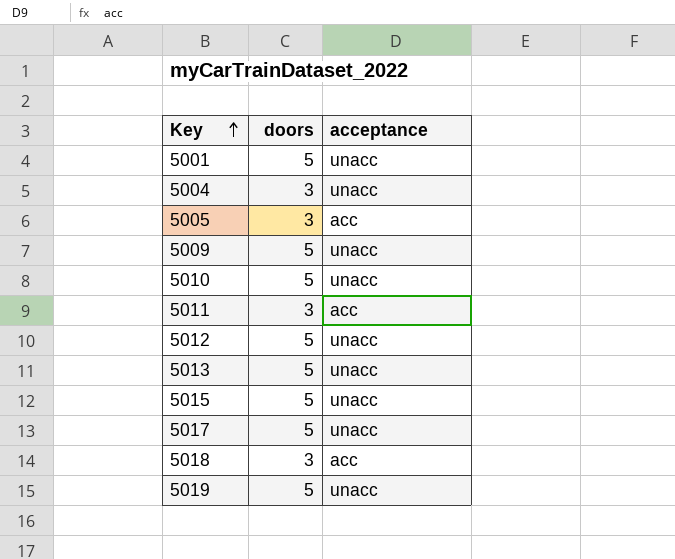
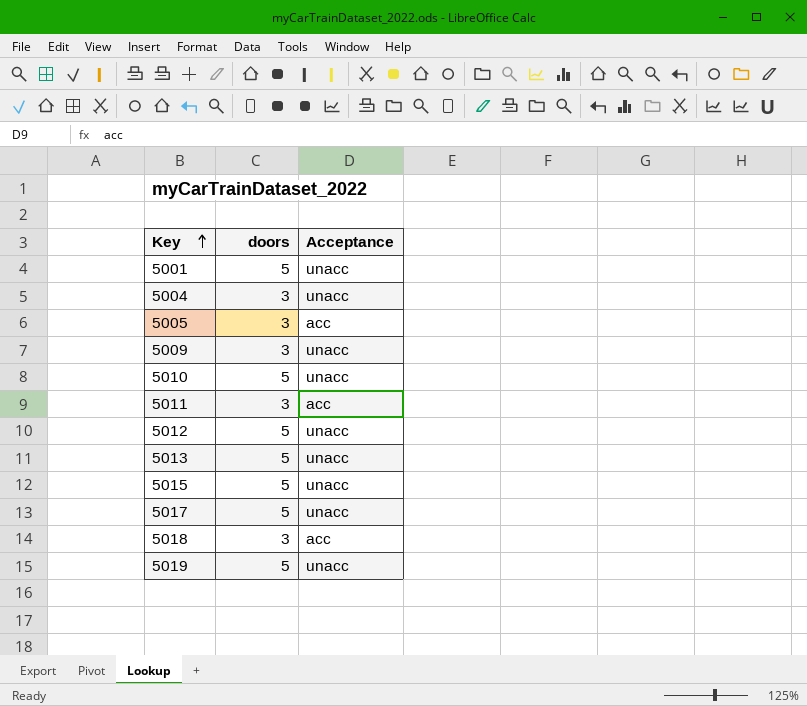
column name: acceptance -> Acceptance
5009 | doors: 5 -> 3

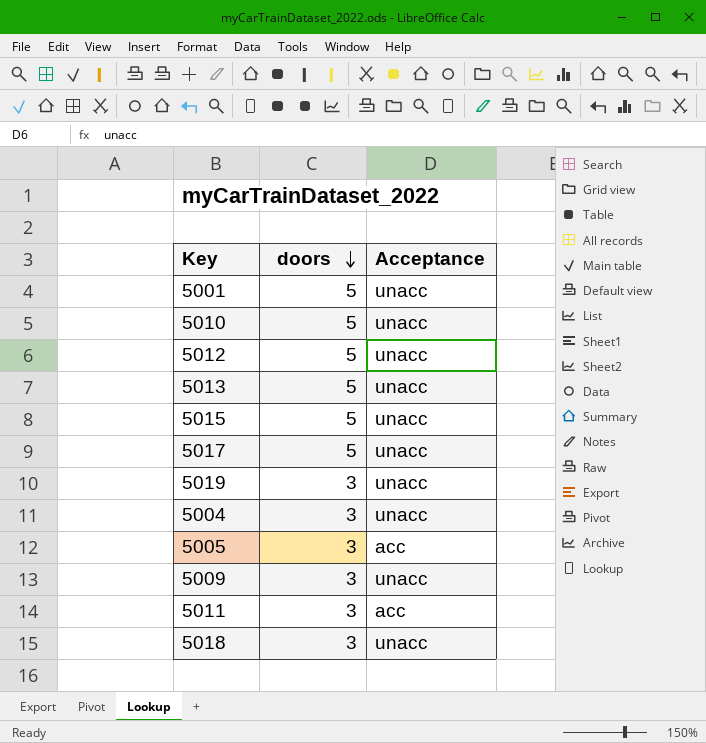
row order: Key ascending -> doors descending
5019 | doors: 5 -> 3
5018 | Acceptance: acc -> unacc

